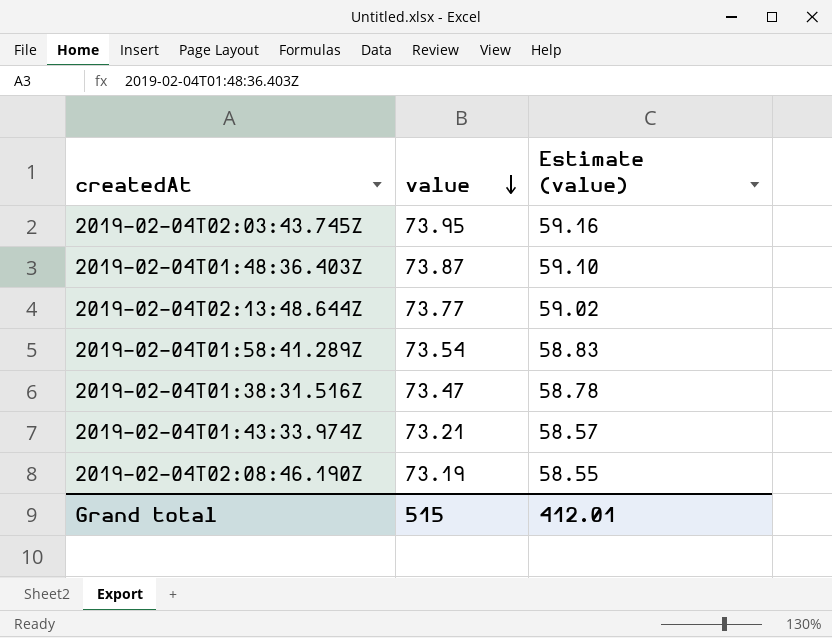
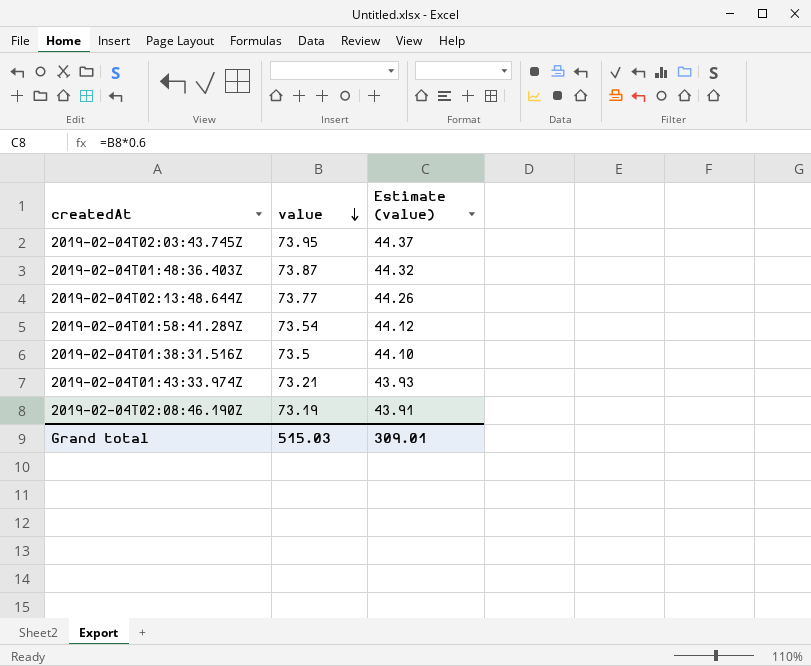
column Estimate (value) | formula: [value] * 0.8 -> [value] * 0.6
2019-02-04T01:38:31.516Z | value: 73.47 -> 73.5
Grand total | value: 515 -> 515.03
Grand total | Estimate (value): 412.01 -> 309.01

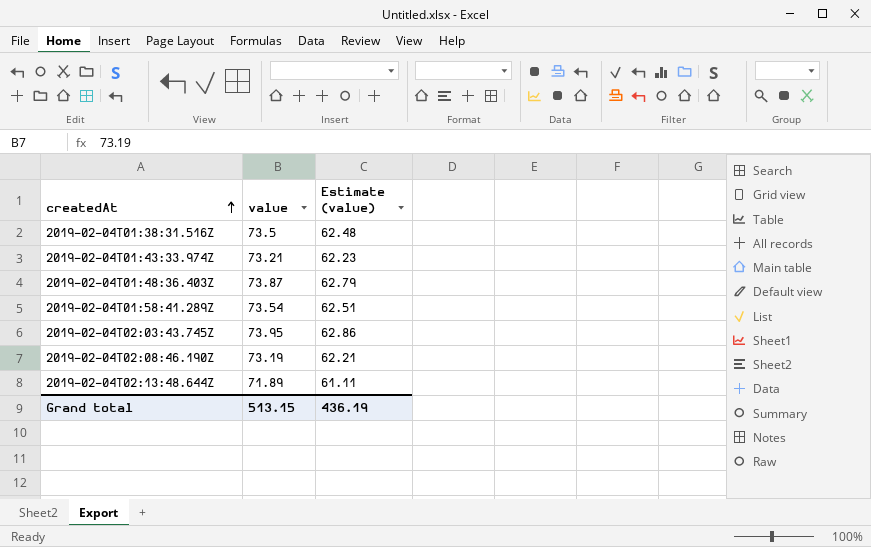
row order: value descending -> createdAt ascending
column Estimate (value) | formula: [value] * 0.6 -> [value] * 0.85
2019-02-04T02:13:48.644Z | value: 73.77 -> 71.89
Grand total | value: 515.03 -> 513.15
Grand total | Estimate (value): 309.01 -> 436.19

